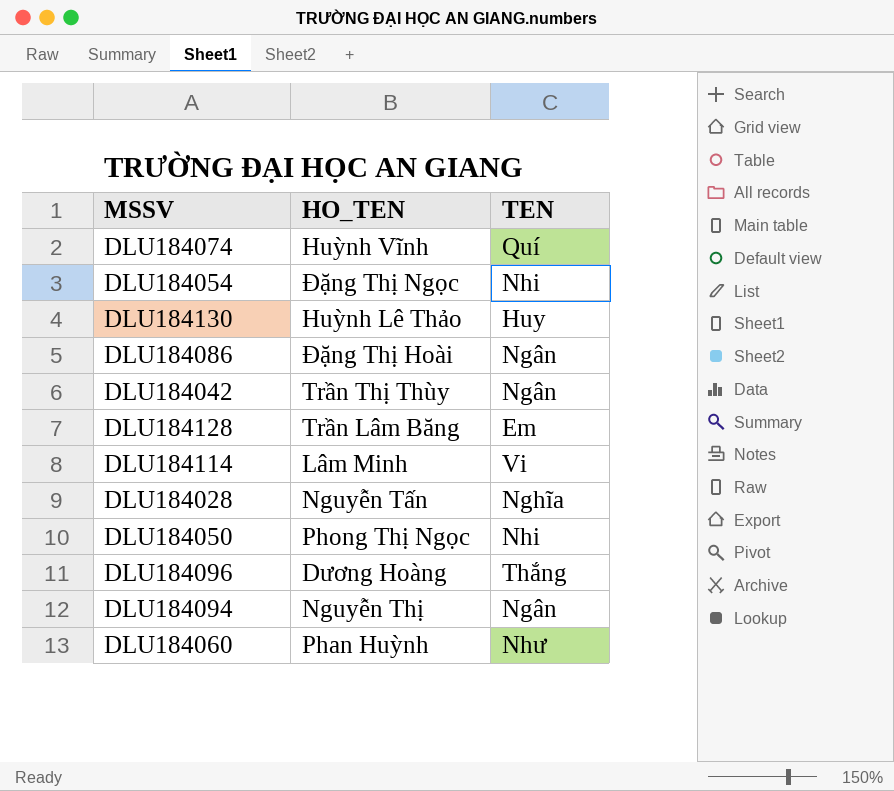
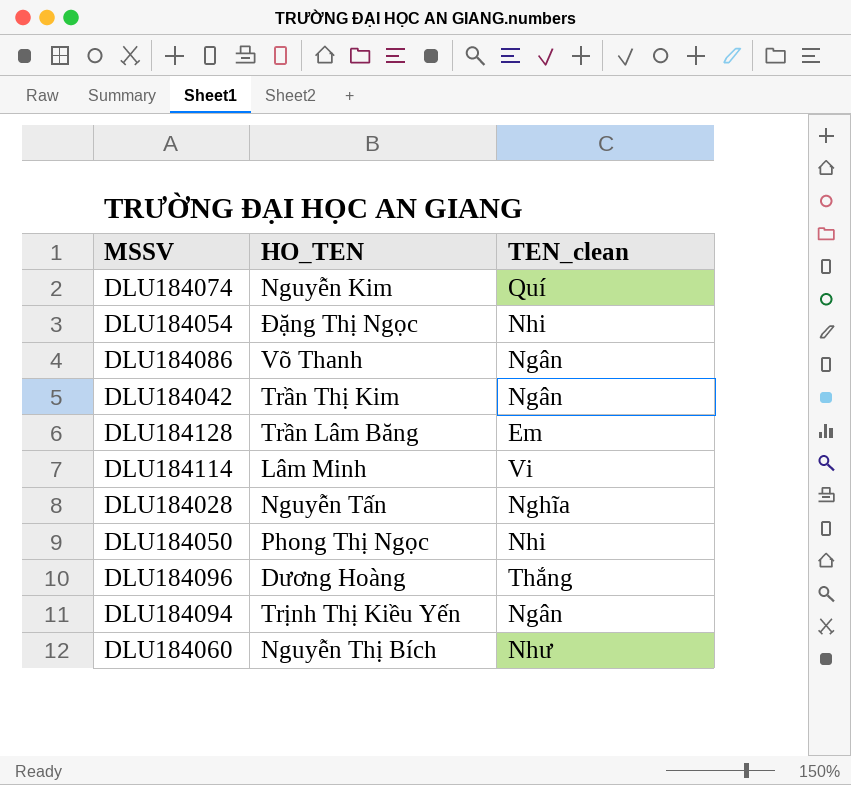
column name: TEN -> TEN_clean
row DLU184130: Huỳnh Lê Thảo | Huy -> none
DLU184074 | HO_TEN: Huỳnh Vĩnh -> Nguyễn Kim
DLU184086 | HO_TEN: Đặng Thị Hoài -> Võ Thanh
DLU184042 | HO_TEN: Trần Thị Thùy -> Trần Thị Kim
DLU184094 | HO_TEN: Nguyễn Thị -> Trịnh Thị Kiều Yến
DLU184060 | HO_TEN: Phan Huỳnh -> Nguyễn Thị Bích

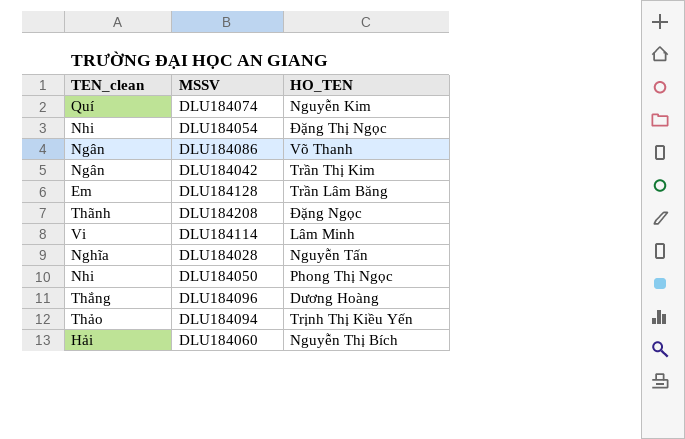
column TEN_clean | position: 3 -> 1
row DLU184208: none -> Thãnh | Đặng Ngọc
DLU184094 | TEN_clean: Ngân -> Thảo
DLU184060 | TEN_clean: Như -> Hải

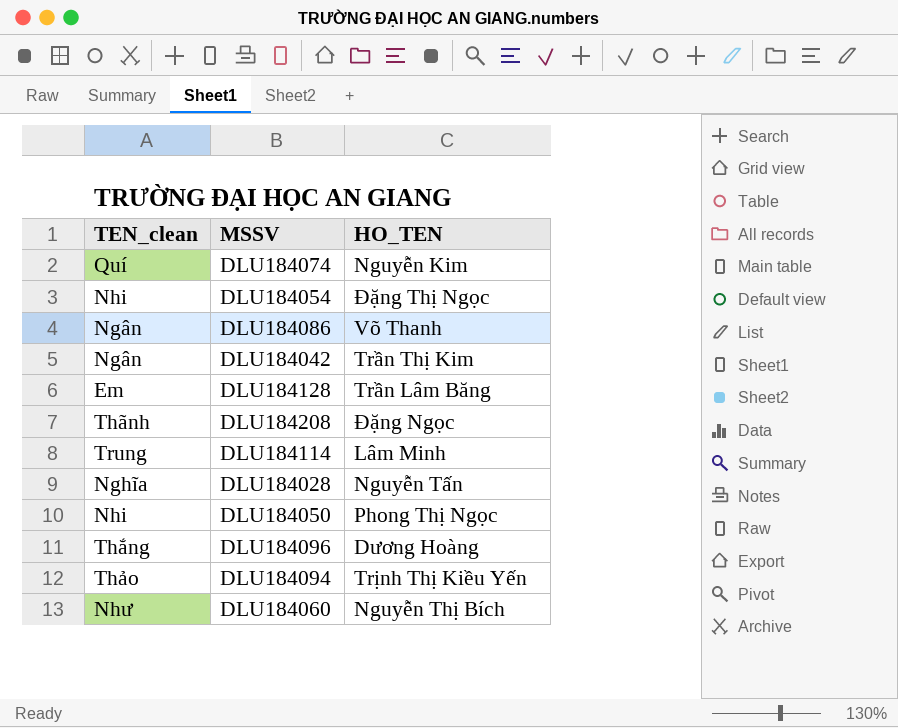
DLU184114 | TEN_clean: Vi -> Trung
DLU184060 | TEN_clean: Hải -> Như

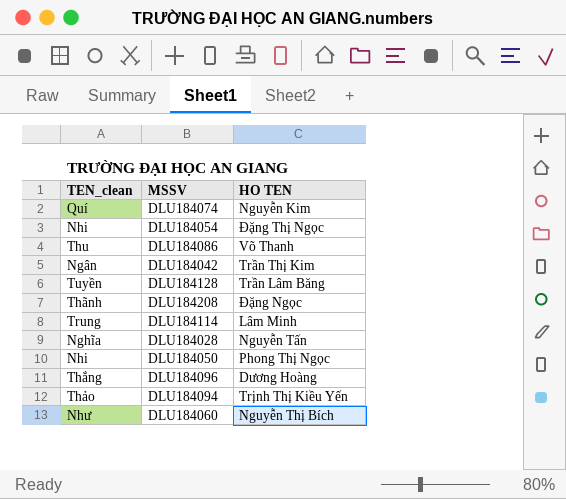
column name: HO_TEN -> HO TEN
DLU184086 | TEN_clean: Ngân -> Thu
DLU184128 | TEN_clean: Em -> Tuyền

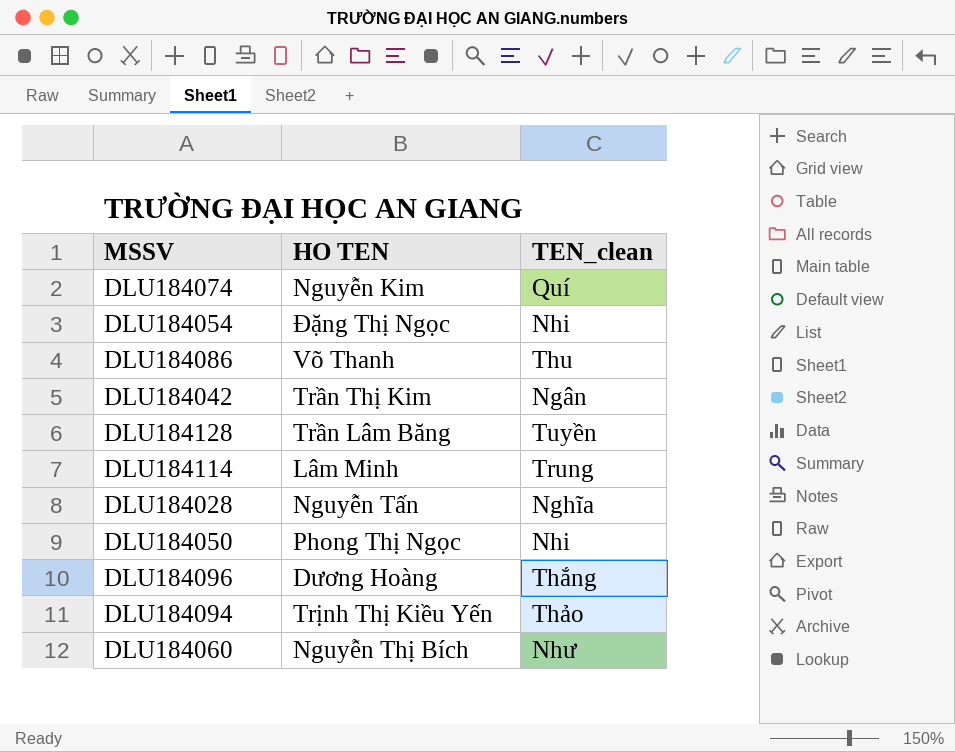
column TEN_clean | position: 1 -> 3
row DLU184208: Thãnh | Đặng Ngọc -> none

